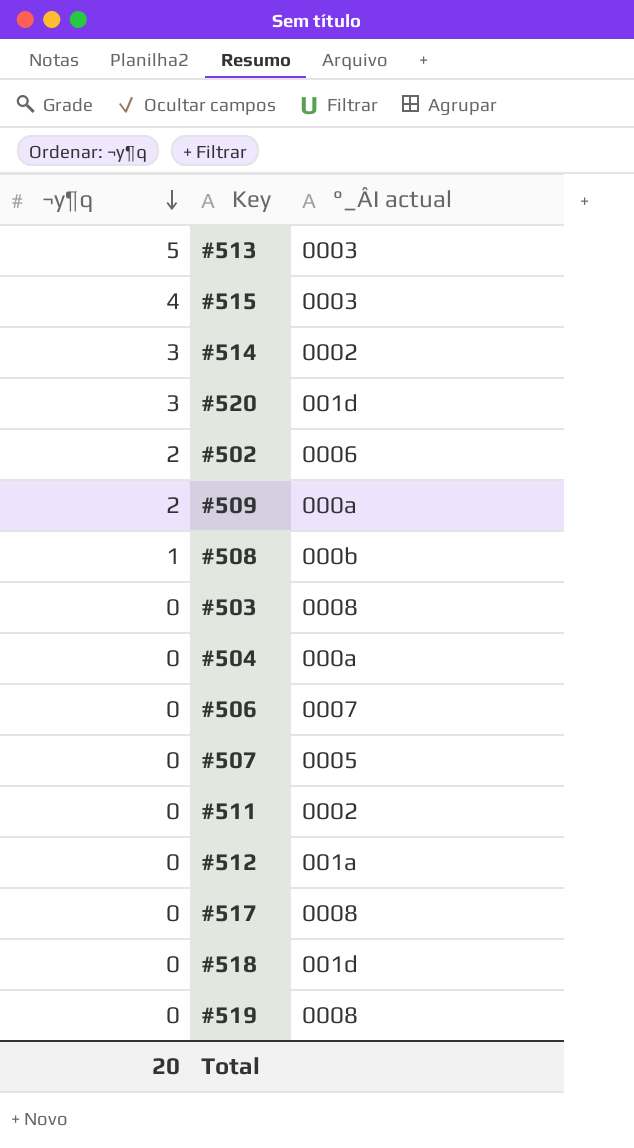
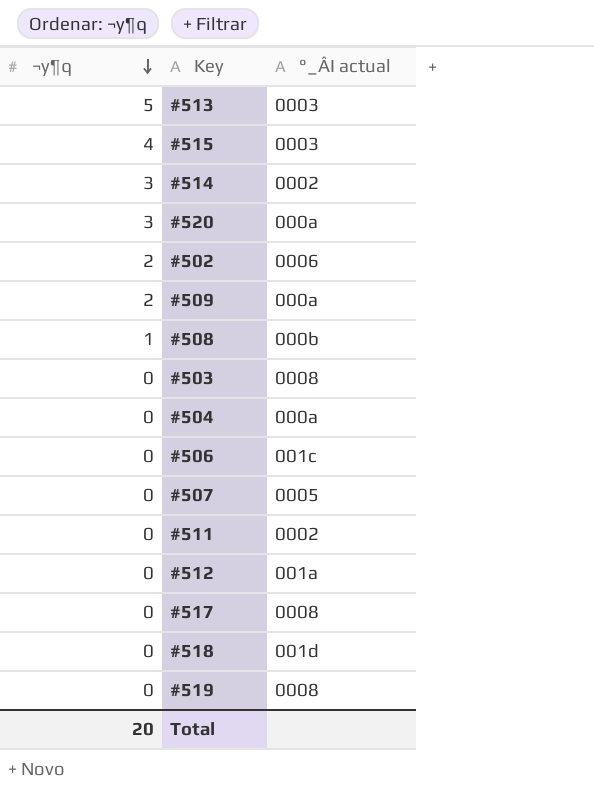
#520 | °_ÂI actual: 001d -> 000a
#506 | °_ÂI actual: 0007 -> 001c

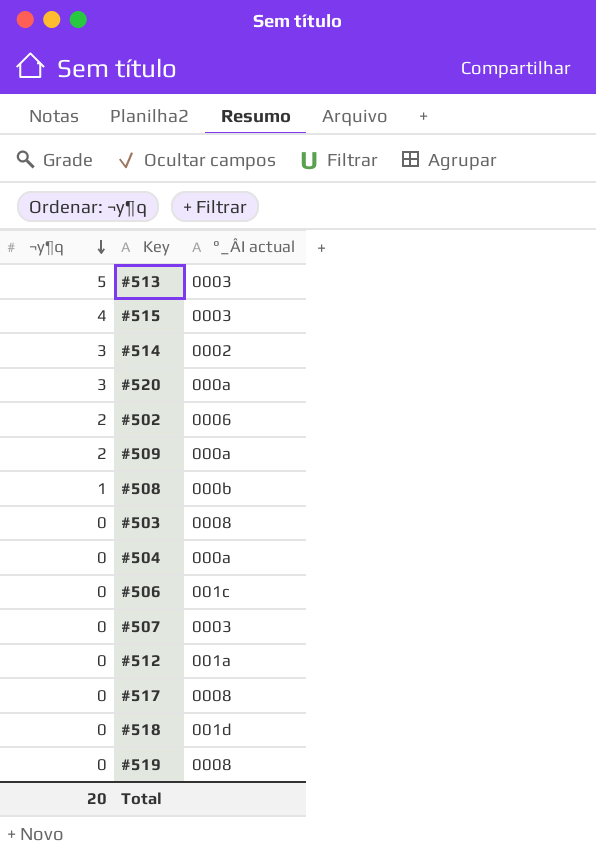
row #511: 0 | 0002 -> none
#507 | °_ÂI actual: 0005 -> 0003

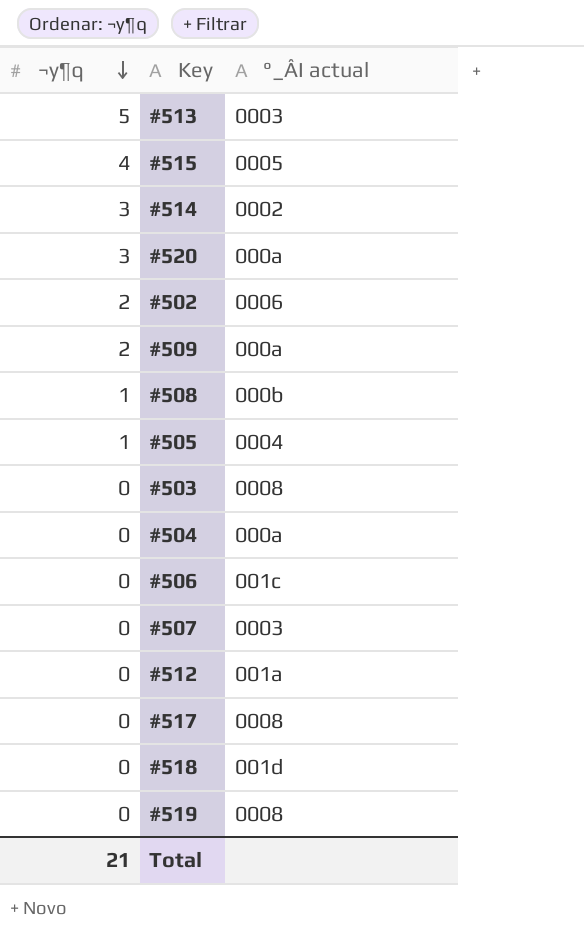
#515 | °_ÂI actual: 0003 -> 0005
row #505: none -> 1 | 0004
Total | ¬y¶q: 20 -> 21

